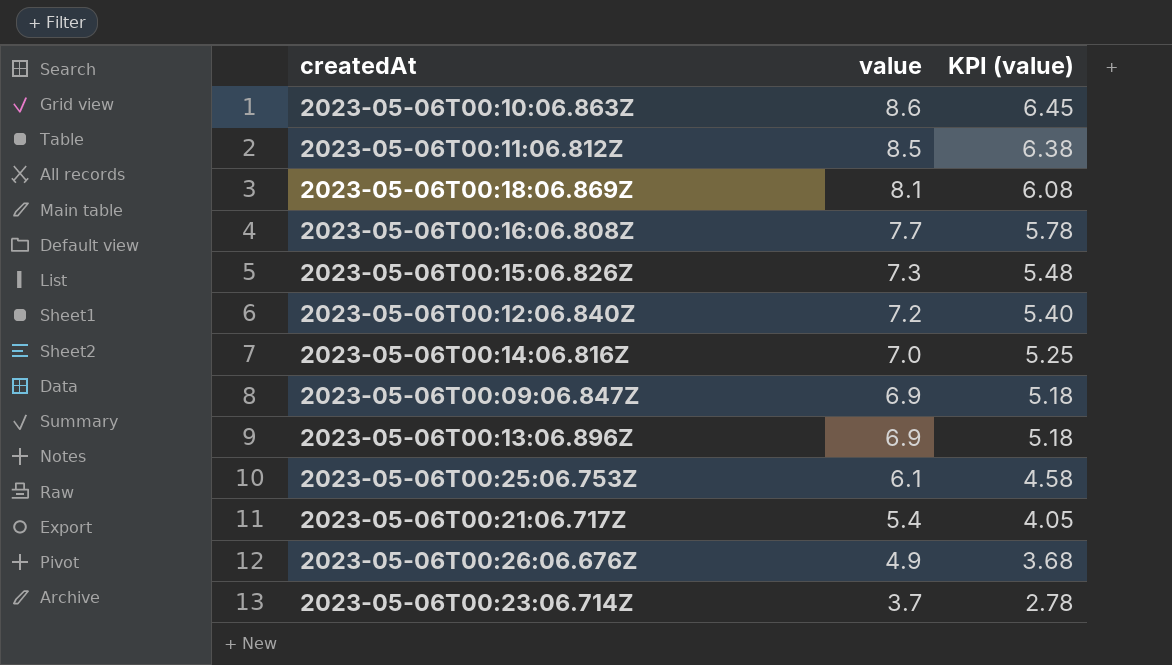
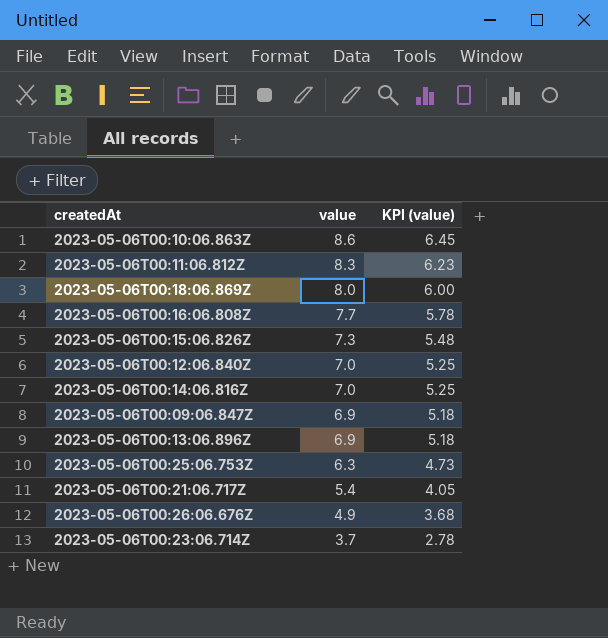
2023-05-06T00:11:06.812Z | value: 8.5 -> 8.3
2023-05-06T00:11:06.812Z | KPI (value): 6.38 -> 6.23
2023-05-06T00:18:06.869Z | value: 8.1 -> 8.0
2023-05-06T00:18:06.869Z | KPI (value): 6.08 -> 6.00
2023-05-06T00:12:06.840Z | value: 7.2 -> 7.0
2023-05-06T00:12:06.840Z | KPI (value): 5.40 -> 5.25
2023-05-06T00:25:06.753Z | value: 6.1 -> 6.3
2023-05-06T00:25:06.753Z | KPI (value): 4.58 -> 4.73

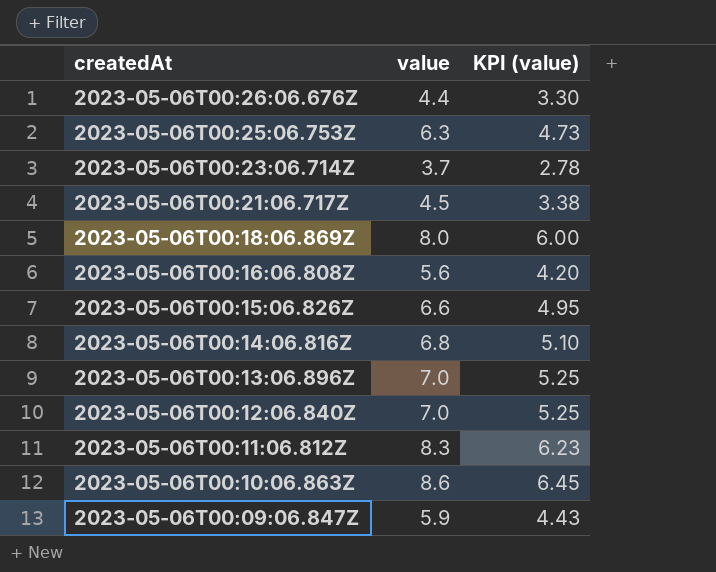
row order: value descending -> createdAt descending
2023-05-06T00:26:06.676Z | value: 4.9 -> 4.4
2023-05-06T00:26:06.676Z | KPI (value): 3.68 -> 3.30
2023-05-06T00:21:06.717Z | value: 5.4 -> 4.5
2023-05-06T00:21:06.717Z | KPI (value): 4.05 -> 3.38
2023-05-06T00:16:06.808Z | value: 7.7 -> 5.6
2023-05-06T00:16:06.808Z | KPI (value): 5.78 -> 4.20
2023-05-06T00:15:06.826Z | value: 7.3 -> 6.6
2023-05-06T00:15:06.826Z | KPI (value): 5.48 -> 4.95
2023-05-06T00:14:06.816Z | value: 7.0 -> 6.8
2023-05-06T00:14:06.816Z | KPI (value): 5.25 -> 5.10
2023-05-06T00:13:06.896Z | value: 6.9 -> 7.0
2023-05-06T00:13:06.896Z | KPI (value): 5.18 -> 5.25
2023-05-06T00:09:06.847Z | value: 6.9 -> 5.9
2023-05-06T00:09:06.847Z | KPI (value): 5.18 -> 4.43

